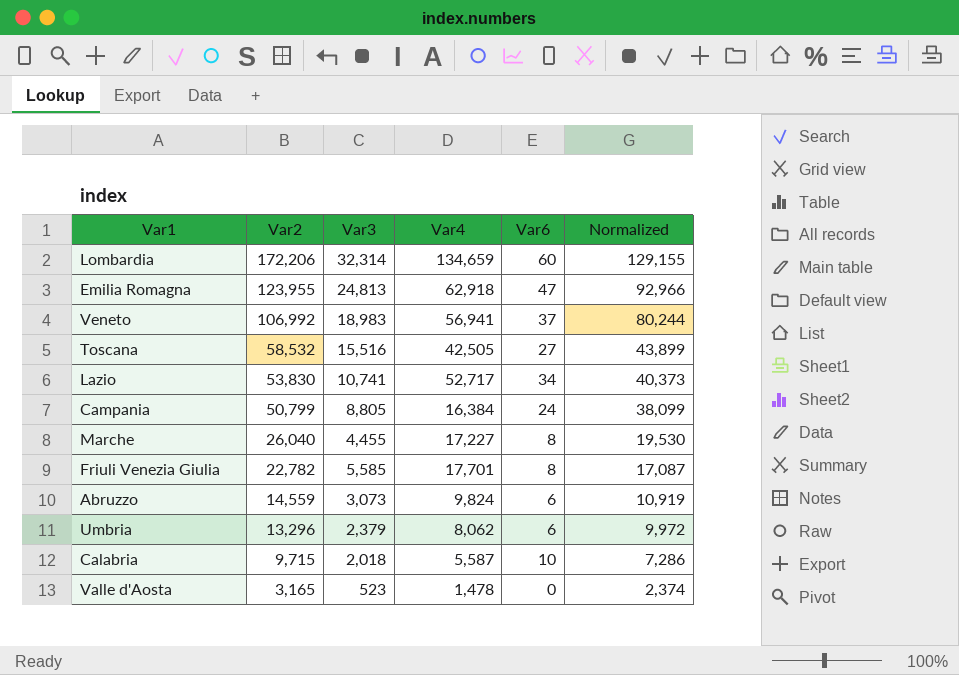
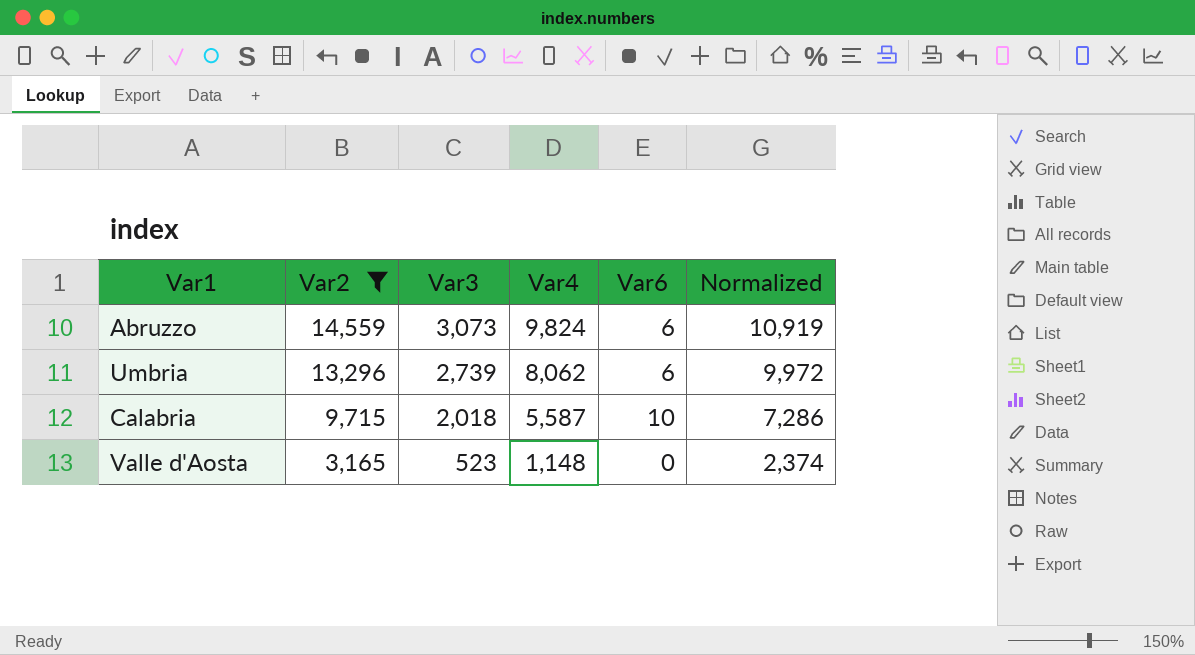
filter: none -> Var2 <= 14,559
Umbria | Var3: 2,379 -> 2,739
Valle d'Aosta | Var4: 1,478 -> 1,148

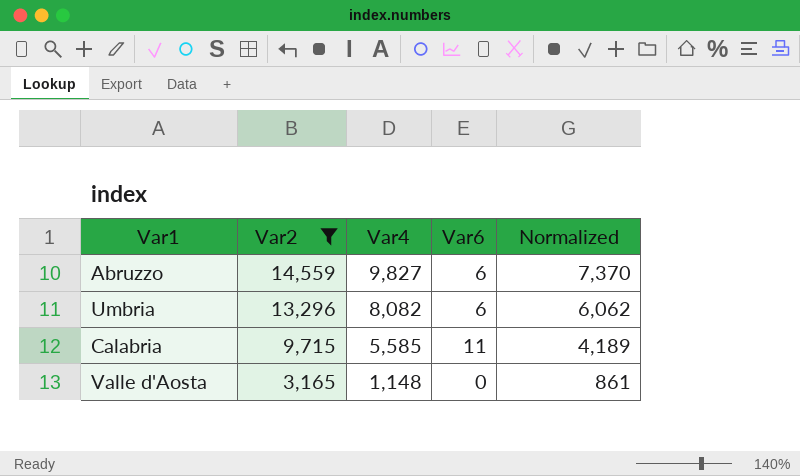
column Var3 | position: 3 -> none
column Normalized | formula: [Var2] * 0.75 -> [Var4] * 0.75
Abruzzo | Var4: 9,824 -> 9,827
Umbria | Var4: 8,062 -> 8,082
Calabria | Var4: 5,587 -> 5,585
Calabria | Var6: 10 -> 11

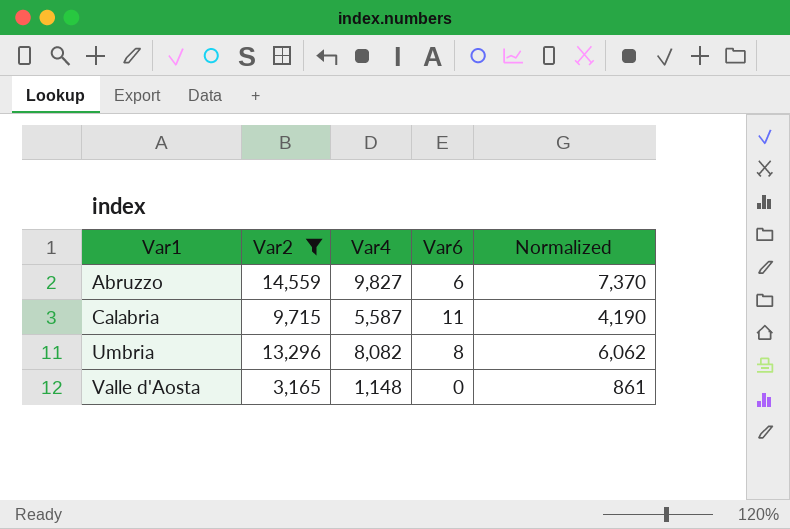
row order: Var2 descending -> Var1 ascending
Calabria | Var4: 5,585 -> 5,587
Calabria | Normalized: 4,189 -> 4,190
Umbria | Var6: 6 -> 8

